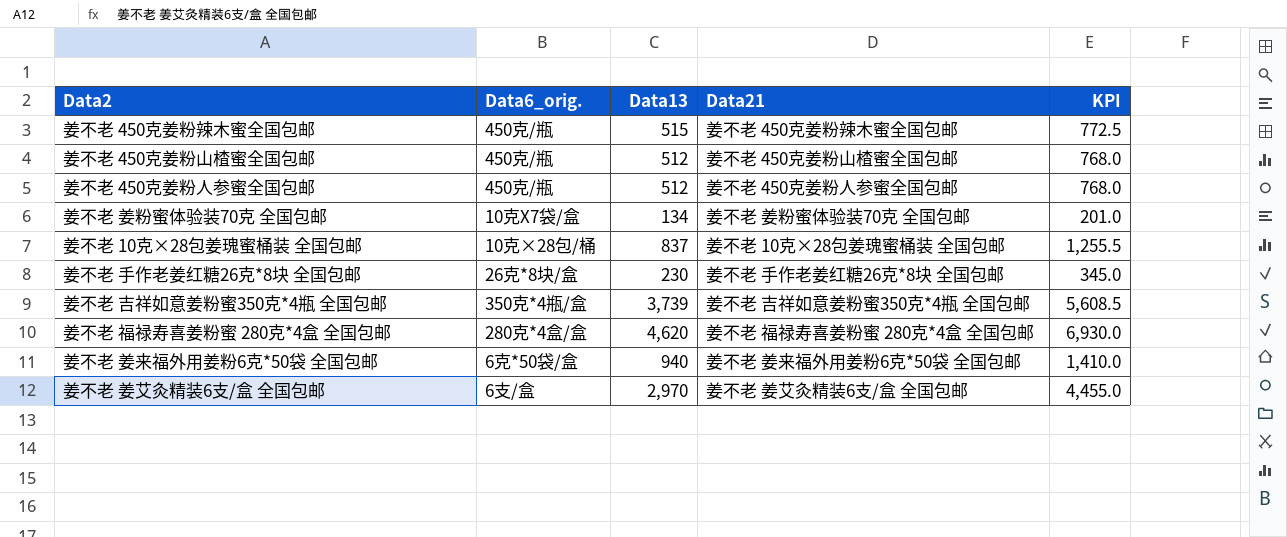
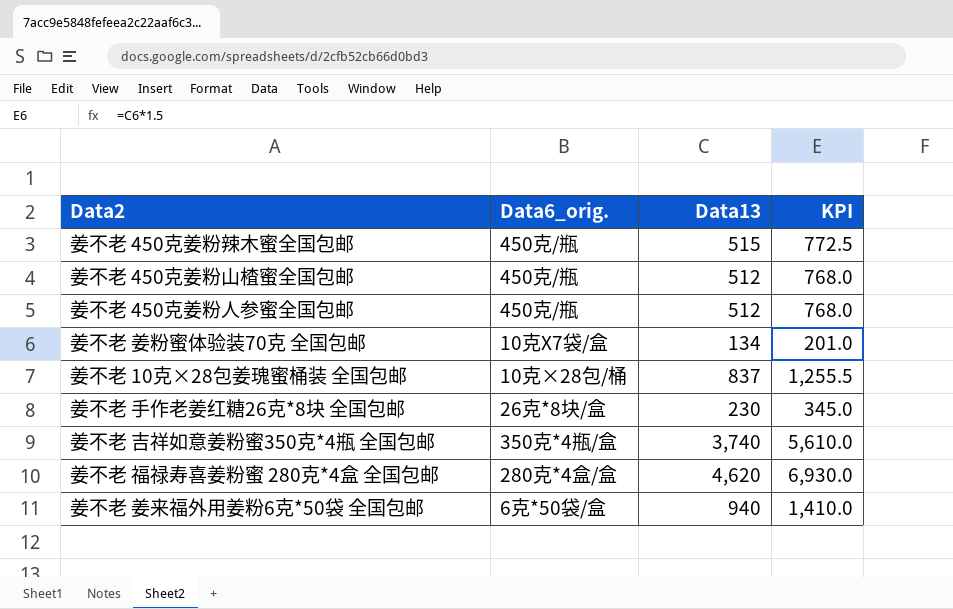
column Data21 | position: 4 -> none
row 姜不老 姜艾灸精装6支/盒 全国包邮: 6支/盒 | 2,970 | 姜不老 姜艾灸精装6支/盒 全国包邮 | 4,455.0 -> none
姜不老 吉祥如意姜粉蜜350克*4瓶 全国包邮 | Data13: 3,739 -> 3,740
姜不老 吉祥如意姜粉蜜350克*4瓶 全国包邮 | KPI: 5,608.5 -> 5,610.0

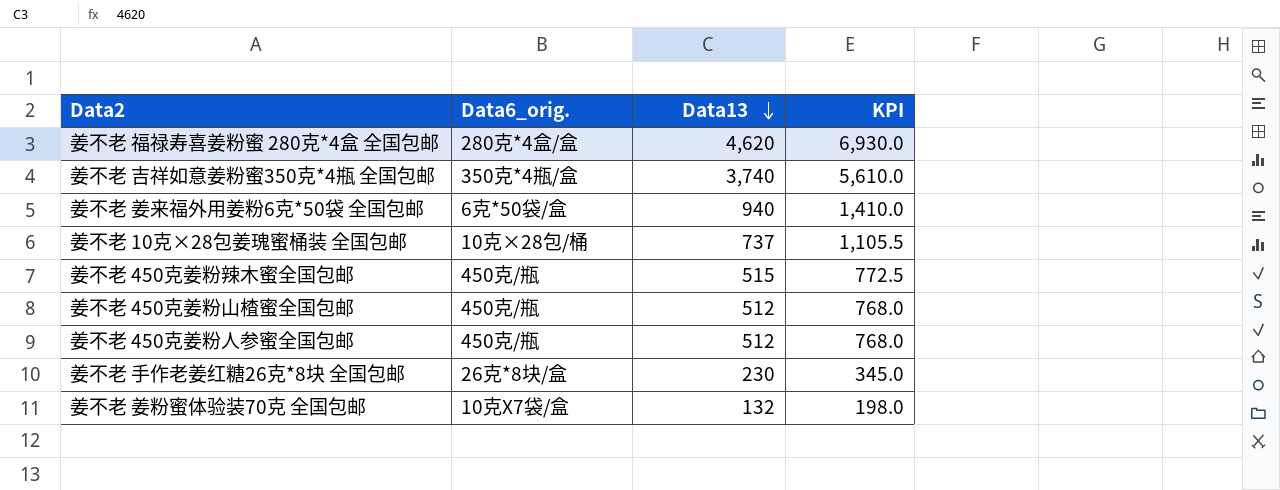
row order: none -> Data13 descending
姜不老 10克×28包姜瑰蜜桶装 全国包邮 | Data13: 837 -> 737
姜不老 10克×28包姜瑰蜜桶装 全国包邮 | KPI: 1,255.5 -> 1,105.5
姜不老 姜粉蜜体验装70克 全国包邮 | Data13: 134 -> 132
姜不老 姜粉蜜体验装70克 全国包邮 | KPI: 201.0 -> 198.0

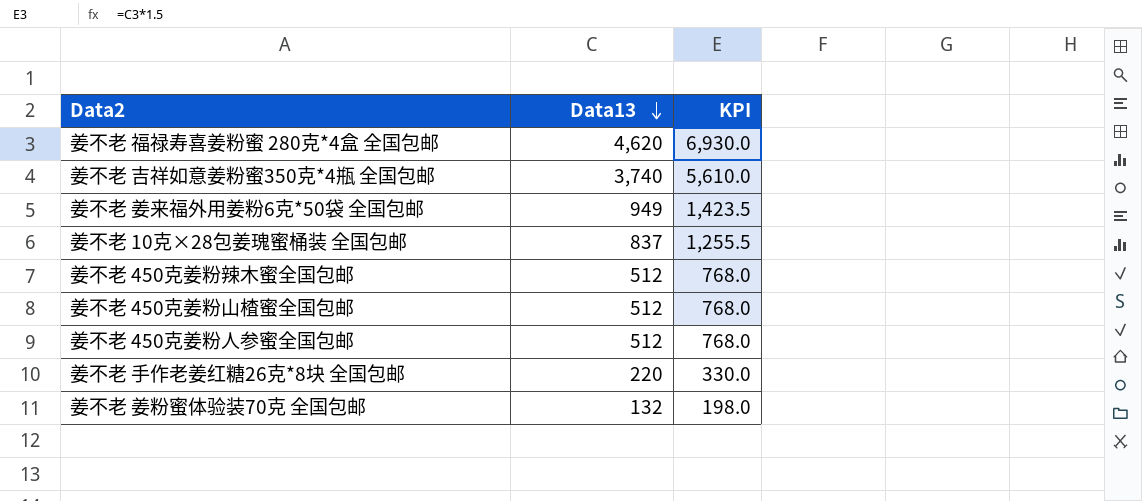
column Data6_orig. | position: 2 -> none
姜不老 姜来福外用姜粉6克*50袋 全国包邮 | Data13: 940 -> 949
姜不老 姜来福外用姜粉6克*50袋 全国包邮 | KPI: 1,410.0 -> 1,423.5
姜不老 10克×28包姜瑰蜜桶装 全国包邮 | Data13: 737 -> 837
姜不老 10克×28包姜瑰蜜桶装 全国包邮 | KPI: 1,105.5 -> 1,255.5
姜不老 450克姜粉辣木蜜全国包邮 | Data13: 515 -> 512
姜不老 450克姜粉辣木蜜全国包邮 | KPI: 772.5 -> 768.0
姜不老 手作老姜红糖26克*8块 全国包邮 | Data13: 230 -> 220
姜不老 手作老姜红糖26克*8块 全国包邮 | KPI: 345.0 -> 330.0

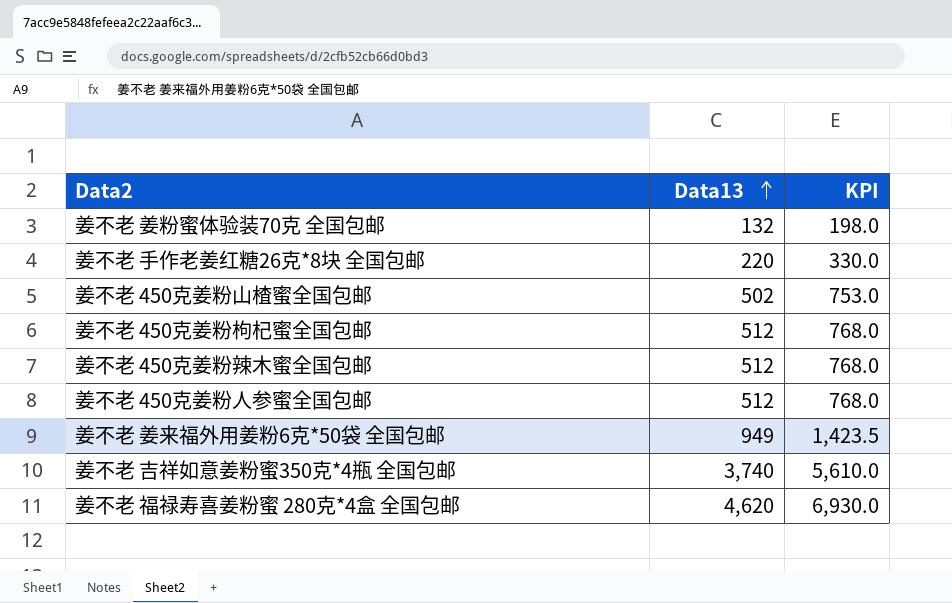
row order: Data13 descending -> Data13 ascending
row 姜不老 10克×28包姜瑰蜜桶装 全国包邮: 837 | 1,255.5 -> none
姜不老 450克姜粉山楂蜜全国包邮 | Data13: 512 -> 502
姜不老 450克姜粉山楂蜜全国包邮 | KPI: 768.0 -> 753.0
row 姜不老 450克姜粉枸杞蜜全国包邮: none -> 512 | 768.0

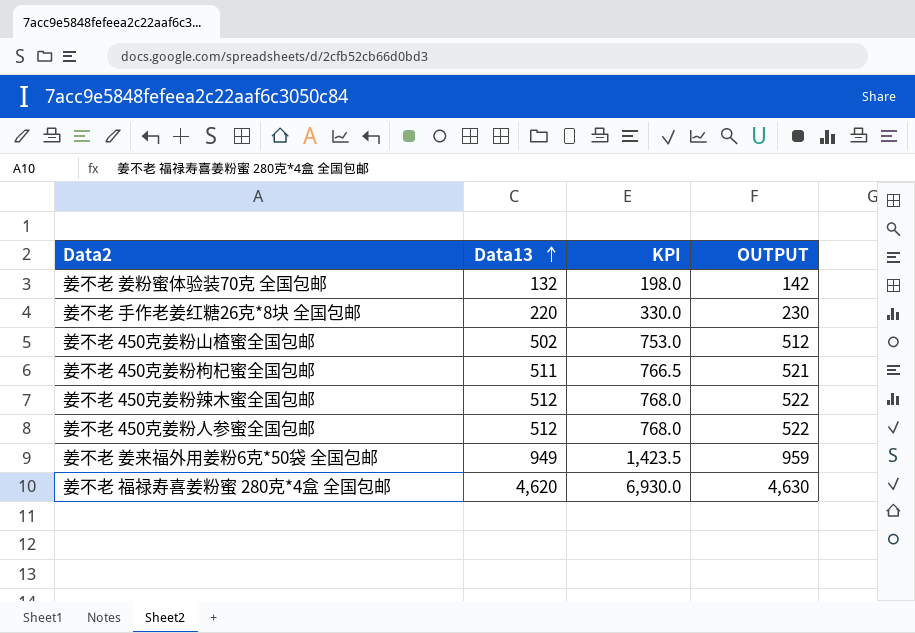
column OUTPUT | formula: none -> [Data13] + 10
row 姜不老 吉祥如意姜粉蜜350克*4瓶 全国包邮: 3,740 | 5,610.0 -> none
姜不老 450克姜粉枸杞蜜全国包邮 | Data13: 512 -> 511
姜不老 450克姜粉枸杞蜜全国包邮 | KPI: 768.0 -> 766.5

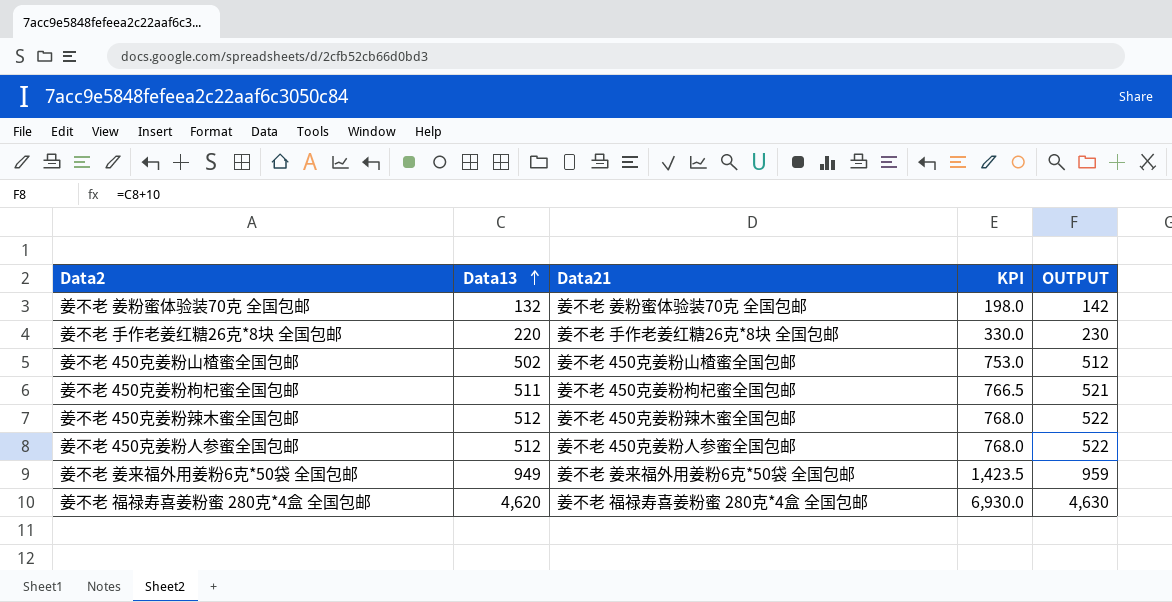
column Data21 | position: none -> 3

